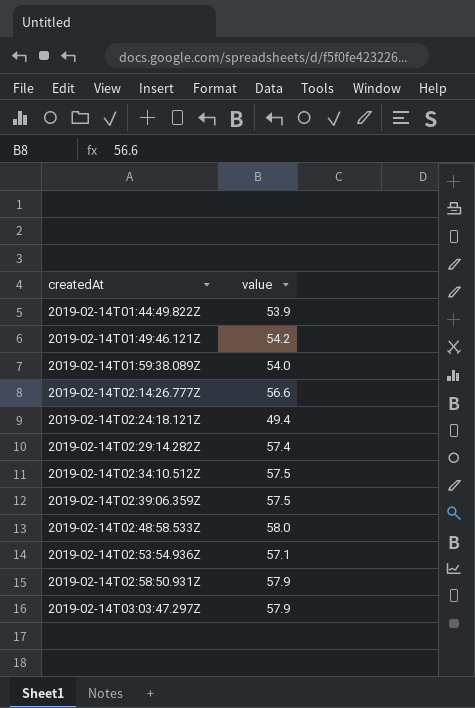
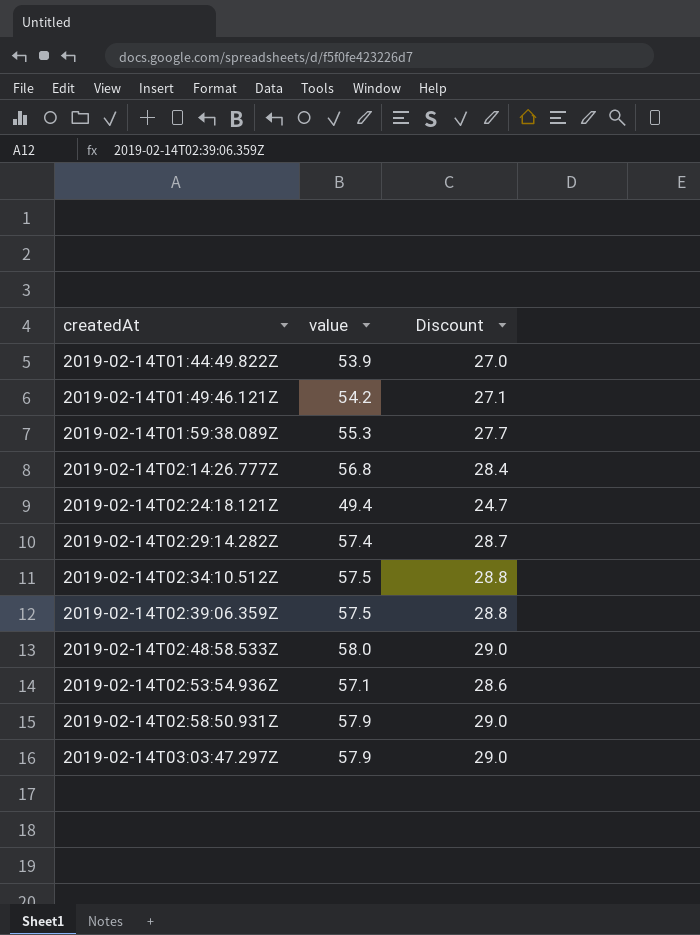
column Discount | formula: none -> [value] * 0.5
2019-02-14T01:59:38.089Z | value: 54.0 -> 55.3
2019-02-14T02:14:26.777Z | value: 56.6 -> 56.8

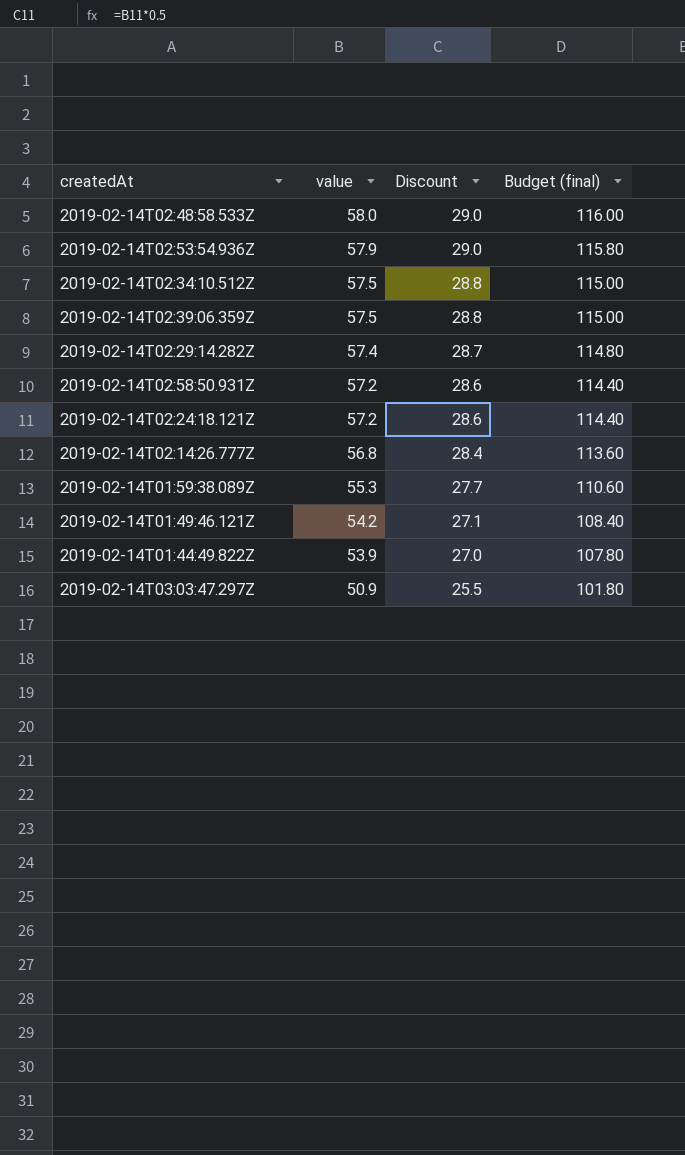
row order: createdAt ascending -> value descending
column Budget (final) | formula: none -> [value] * 2
2019-02-14T02:53:54.936Z | value: 57.1 -> 57.9
2019-02-14T02:53:54.936Z | Discount: 28.6 -> 29.0
2019-02-14T02:58:50.931Z | value: 57.9 -> 57.2
2019-02-14T02:58:50.931Z | Discount: 29.0 -> 28.6
2019-02-14T02:24:18.121Z | value: 49.4 -> 57.2
2019-02-14T02:24:18.121Z | Discount: 24.7 -> 28.6
2019-02-14T03:03:47.297Z | value: 57.9 -> 50.9
2019-02-14T03:03:47.297Z | Discount: 29.0 -> 25.5

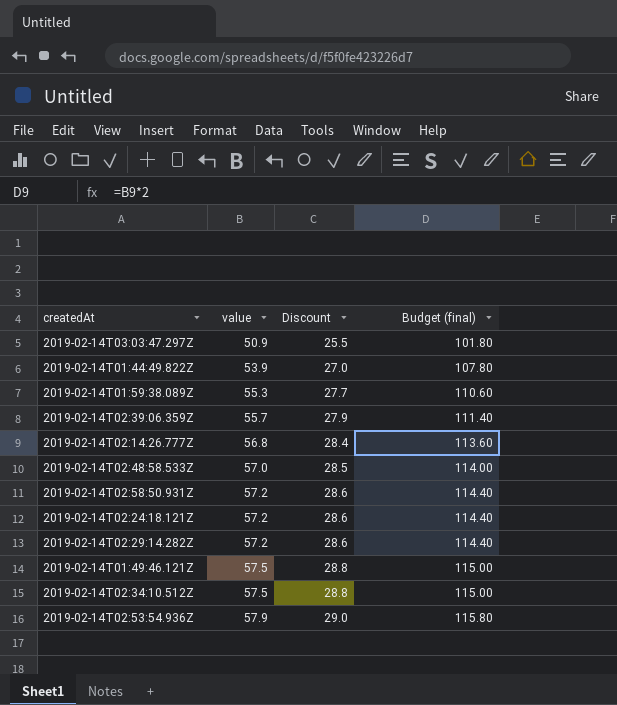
row order: value descending -> value ascending
2019-02-14T02:39:06.359Z | value: 57.5 -> 55.7
2019-02-14T02:39:06.359Z | Discount: 28.8 -> 27.9
2019-02-14T02:39:06.359Z | Budget (final): 115.00 -> 111.40
2019-02-14T02:48:58.533Z | value: 58.0 -> 57.0
2019-02-14T02:48:58.533Z | Discount: 29.0 -> 28.5
2019-02-14T02:48:58.533Z | Budget (final): 116.00 -> 114.00
2019-02-14T02:29:14.282Z | value: 57.4 -> 57.2
2019-02-14T02:29:14.282Z | Discount: 28.7 -> 28.6
2019-02-14T02:29:14.282Z | Budget (final): 114.80 -> 114.40
2019-02-14T01:49:46.121Z | value: 54.2 -> 57.5
2019-02-14T01:49:46.121Z | Discount: 27.1 -> 28.8
2019-02-14T01:49:46.121Z | Budget (final): 108.40 -> 115.00

